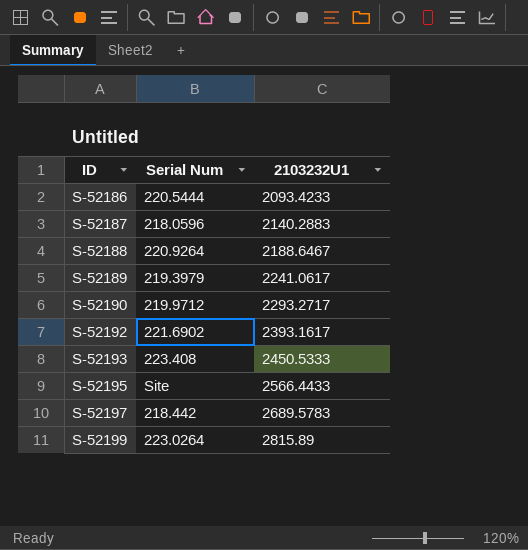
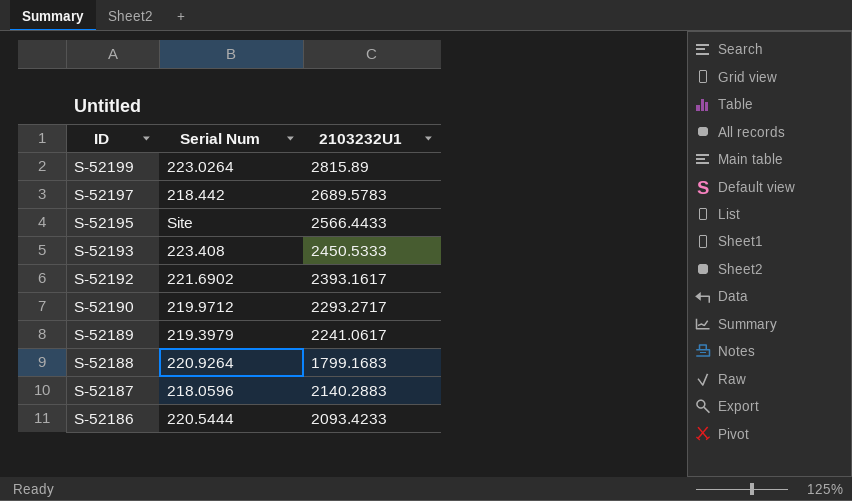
row order: ID ascending -> ID descending
S-52188 | 2103232U1: 2188.6467 -> 1799.1683

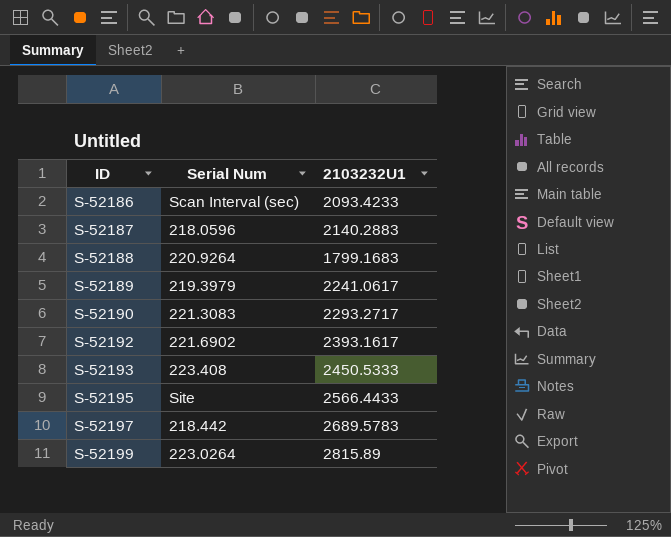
row order: ID descending -> ID ascending
S-52186 | Serial Num: 220.5444 -> Scan Interval (sec)
S-52190 | Serial Num: 219.9712 -> 221.3083

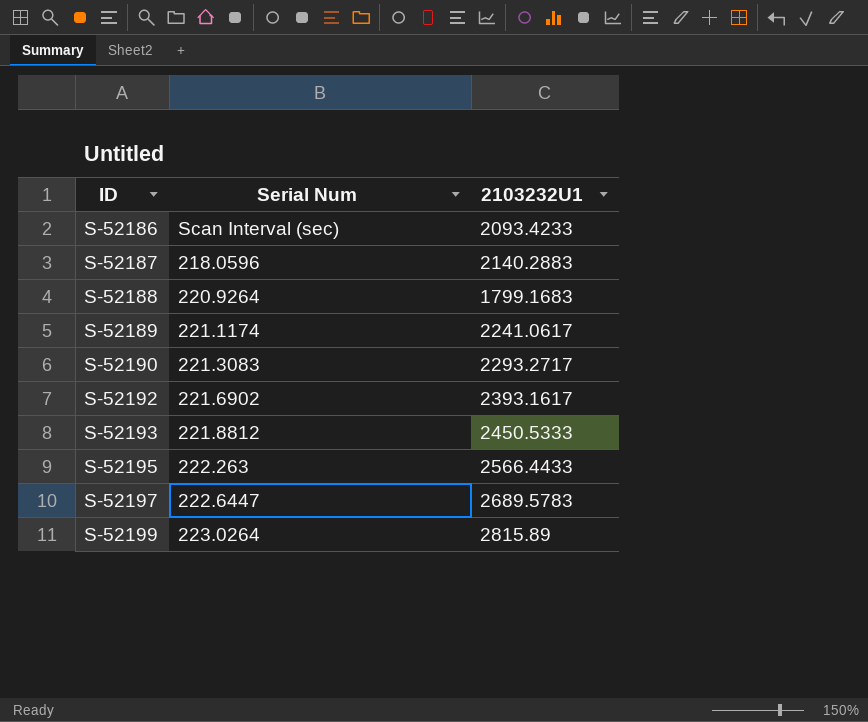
S-52189 | Serial Num: 219.3979 -> 221.1174
S-52193 | Serial Num: 223.408 -> 221.8812
S-52195 | Serial Num: Site -> 222.263
S-52197 | Serial Num: 218.442 -> 222.6447

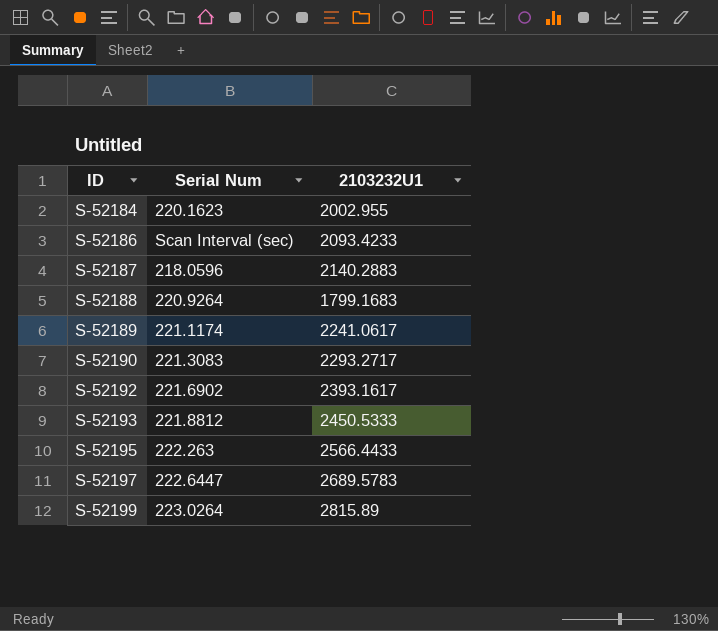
row S-52184: none -> 220.1623 | 2002.955

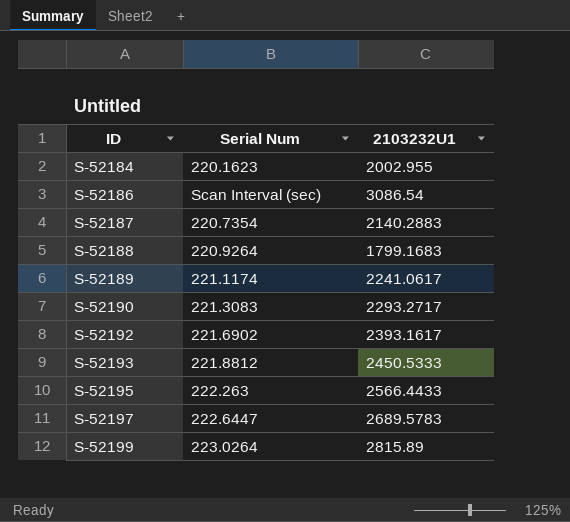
S-52186 | 2103232U1: 2093.4233 -> 3086.54
S-52187 | Serial Num: 218.0596 -> 220.7354

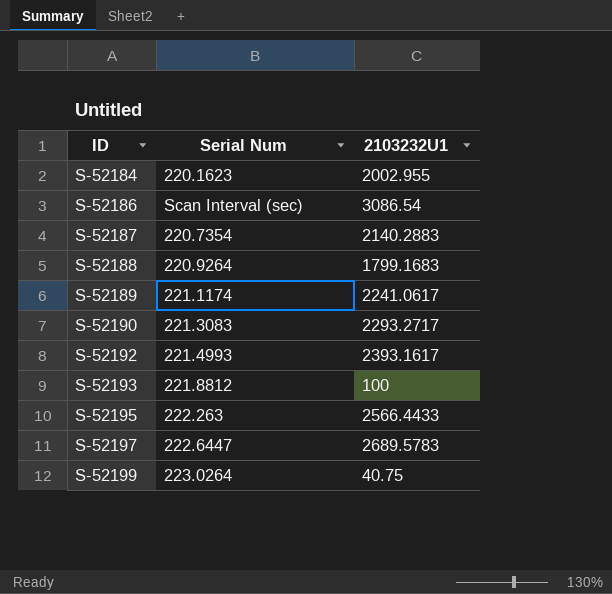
S-52192 | Serial Num: 221.6902 -> 221.4993
S-52193 | 2103232U1: 2450.5333 -> 100
S-52199 | 2103232U1: 2815.89 -> 40.75

